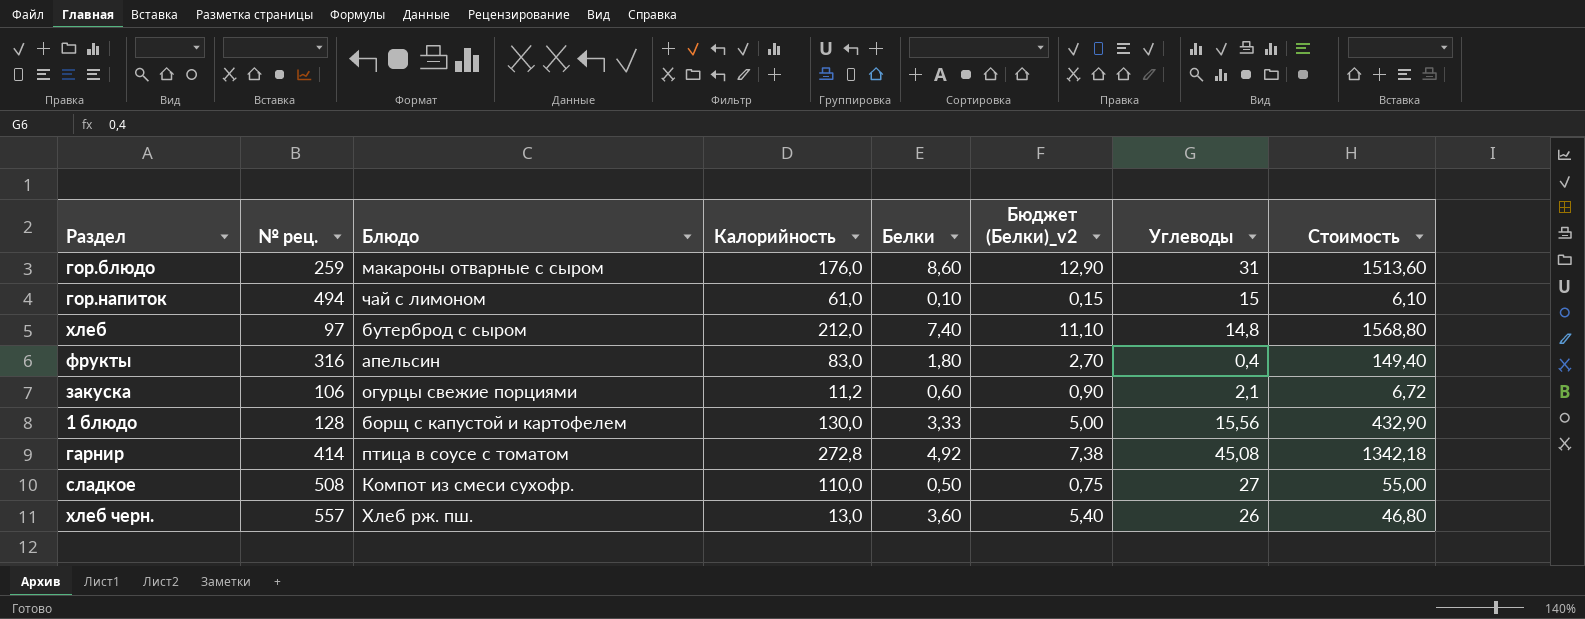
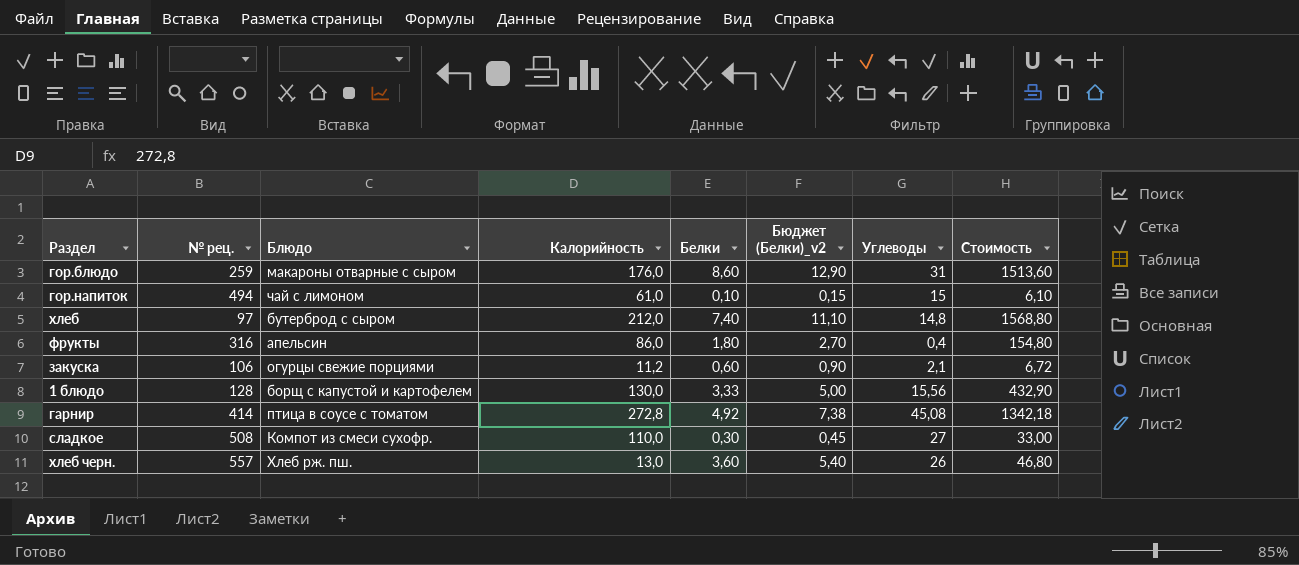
фрукты | Калорийность: 83,0 -> 86,0
фрукты | Стоимость: 149,40 -> 154,80
сладкое | Белки: 0,50 -> 0,30
сладкое | Бюджет (Белки)_v2: 0,75 -> 0,45
сладкое | Стоимость: 55,00 -> 33,00

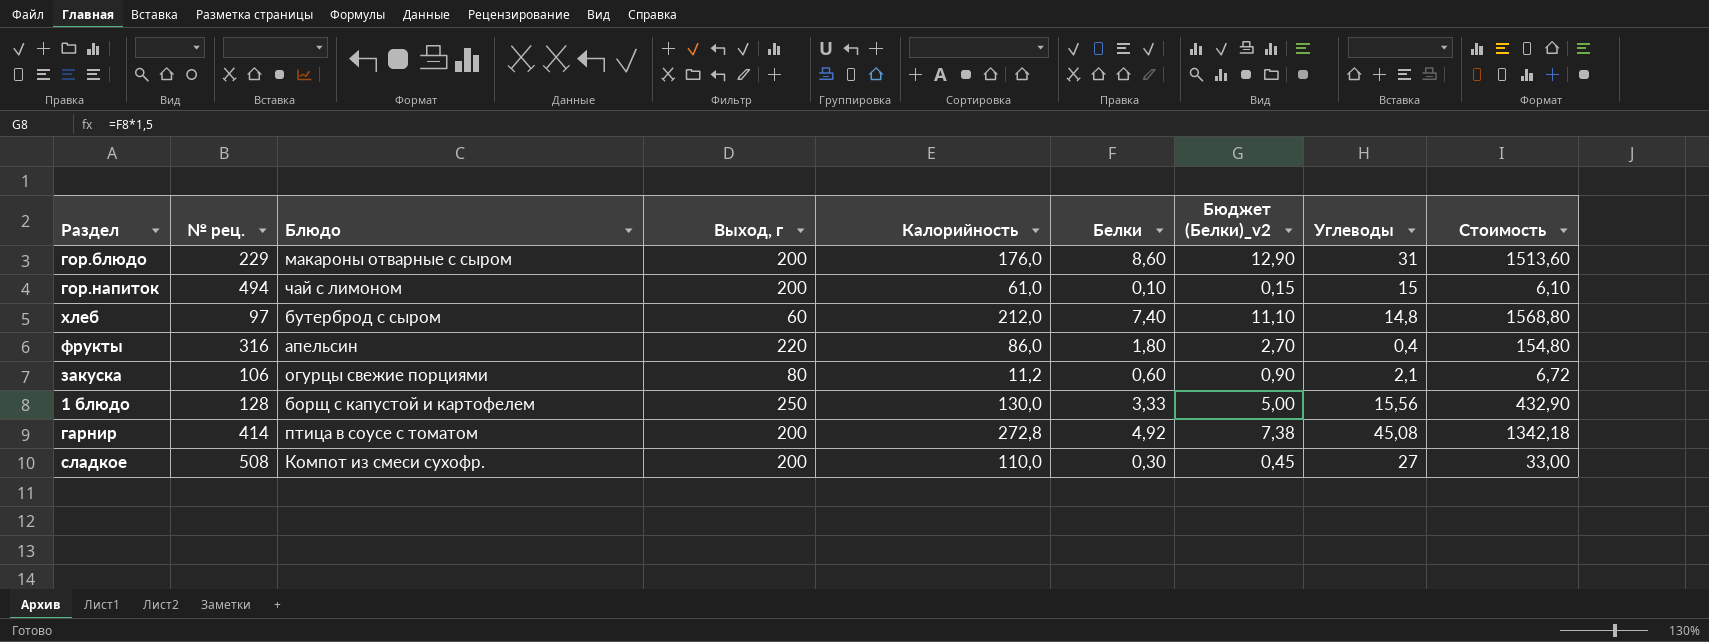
column Выход, г | position: none -> 4
row хлеб черн.: 557 | Хлеб рж. пш. | 13,0 | 3,60 | 5,40 | 26 | 46,80 -> none
гор.блюдо | № рец.: 259 -> 229

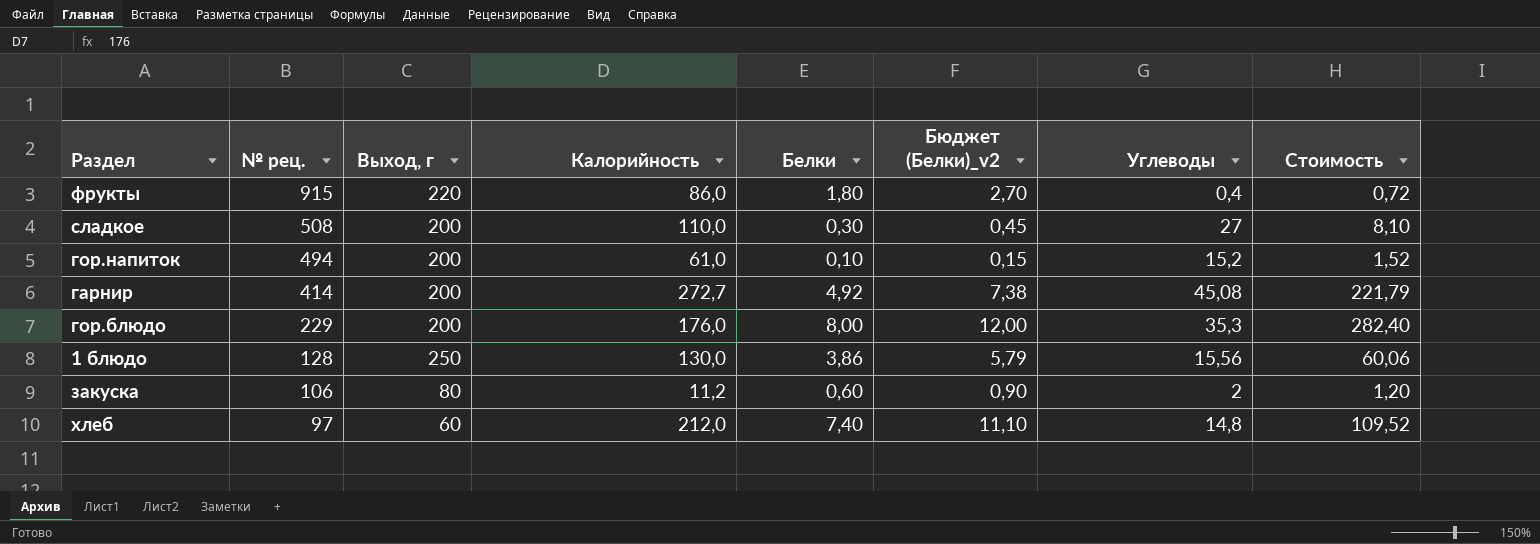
row order: none -> № рец. descending
column Блюдо | position: 3 -> none
column Стоимость | formula: [Калорийность] * [Белки] -> [Белки] * [Углеводы]
фрукты | № рец.: 316 -> 915
гор.напиток | Углеводы: 15 -> 15,2
гарнир | Калорийность: 272,8 -> 272,7
гор.блюдо | Белки: 8,60 -> 8,00
гор.блюдо | Бюджет (Белки)_v2: 12,90 -> 12,00
гор.блюдо | Углеводы: 31 -> 35,3
1 блюдо | Белки: 3,33 -> 3,86
1 блюдо | Бюджет (Белки)_v2: 5,00 -> 5,79
закуска | Углеводы: 2,1 -> 2

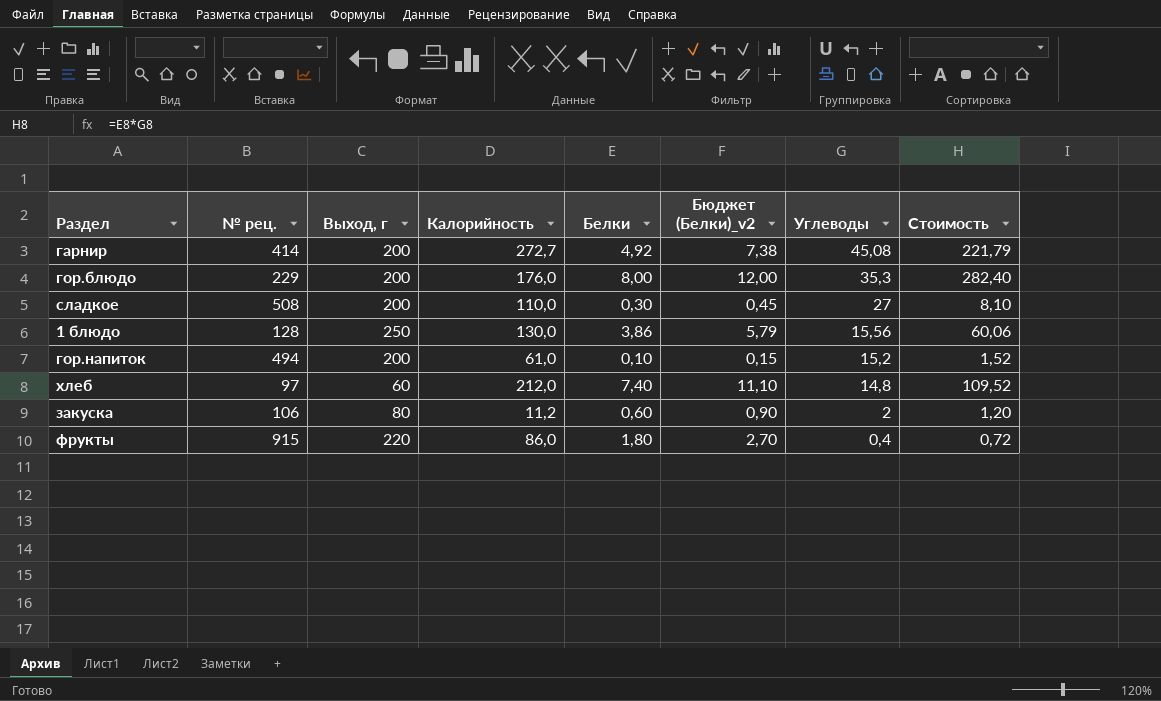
row order: № рец. descending -> Углеводы descending

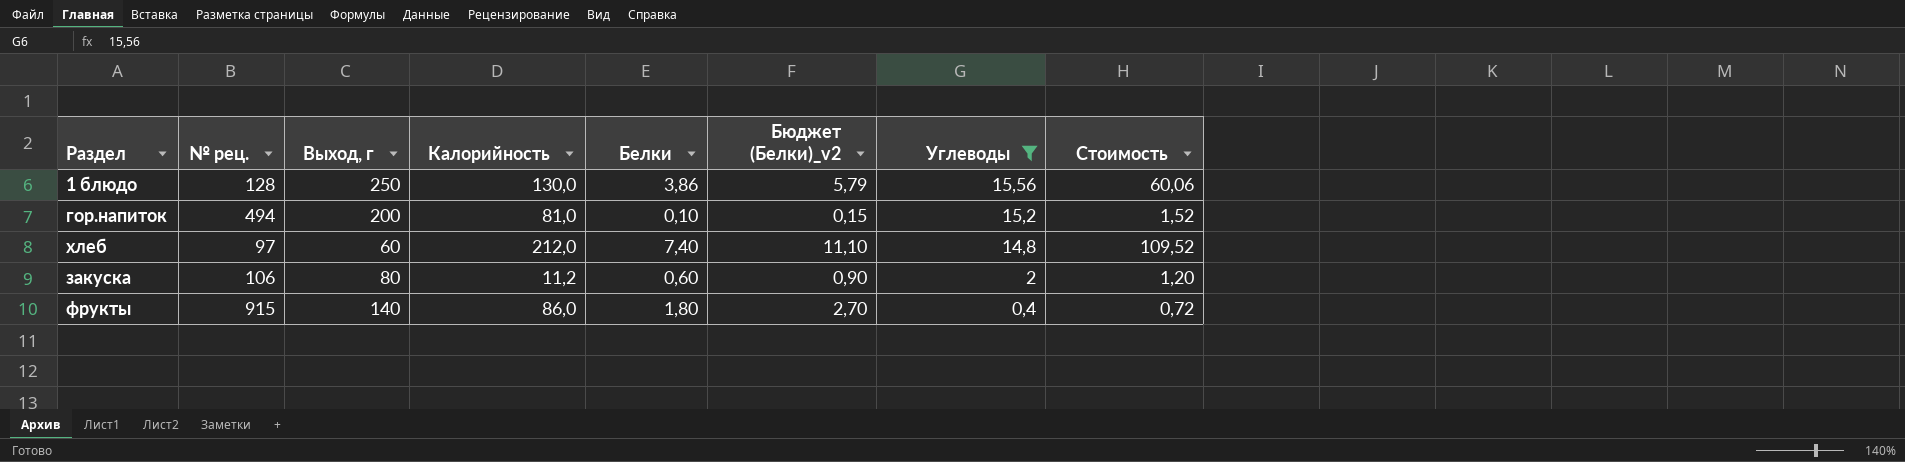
filter: none -> Углеводы <= 15,56
гор.напиток | Калорийность: 61,0 -> 81,0
фрукты | Выход, г: 220 -> 140

